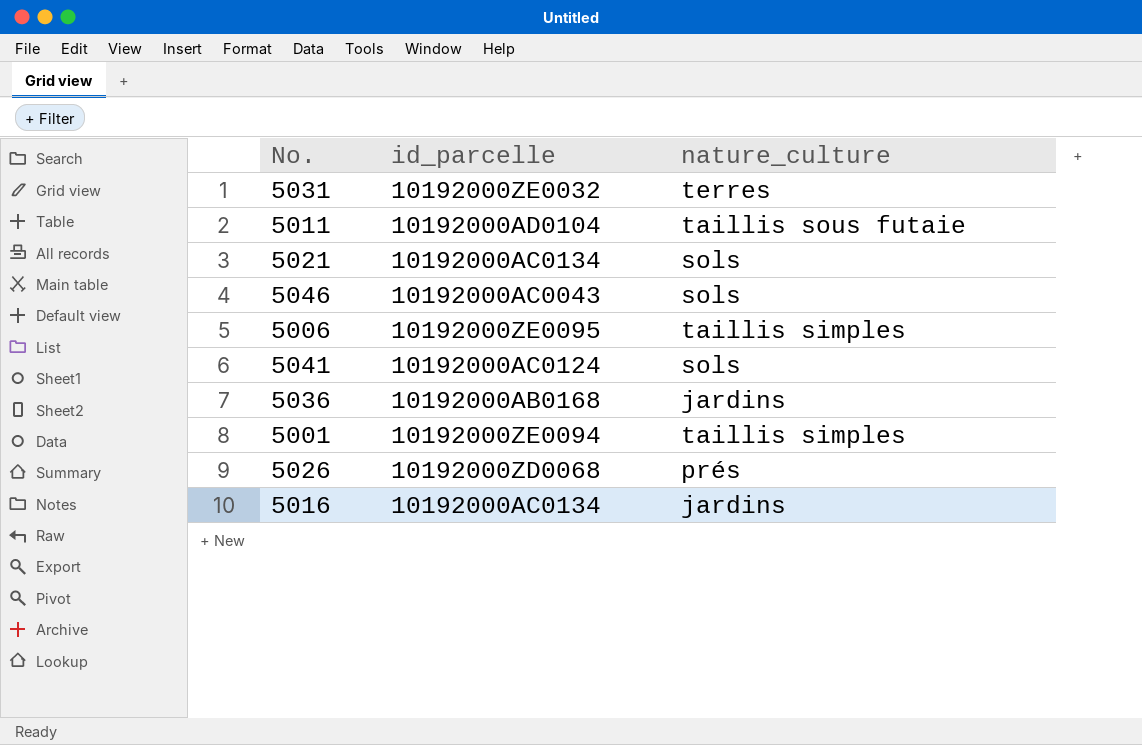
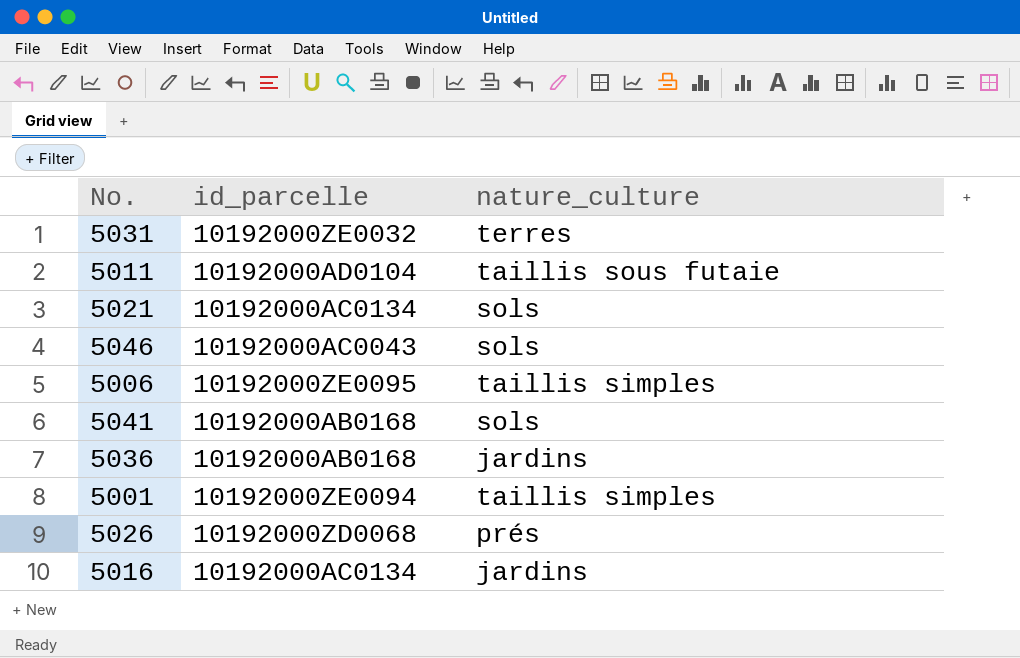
5041 | id_parcelle: 10192000AC0124 -> 10192000AB0168

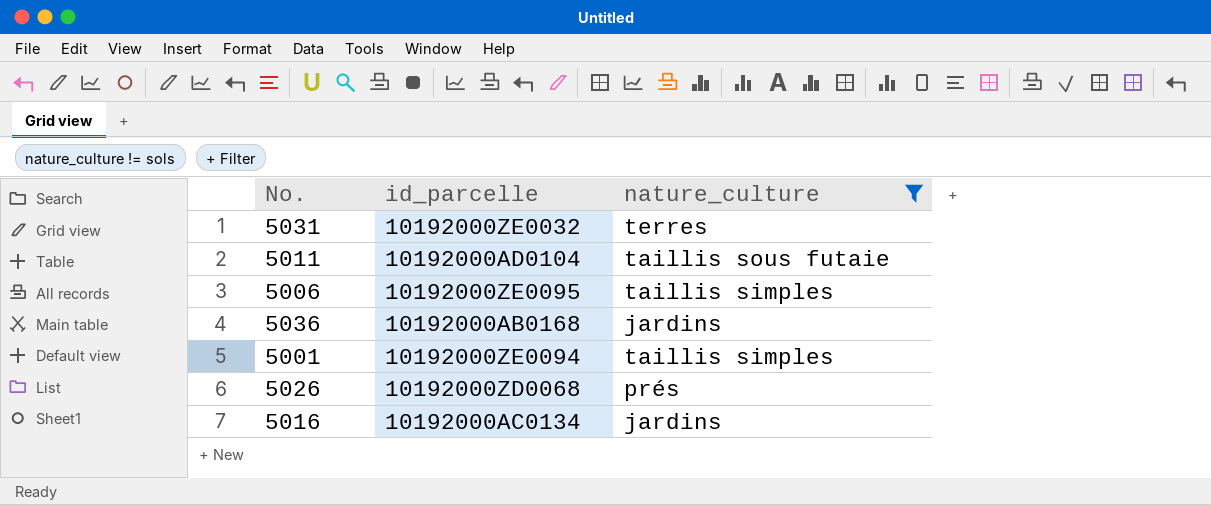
filter: none -> nature_culture != sols

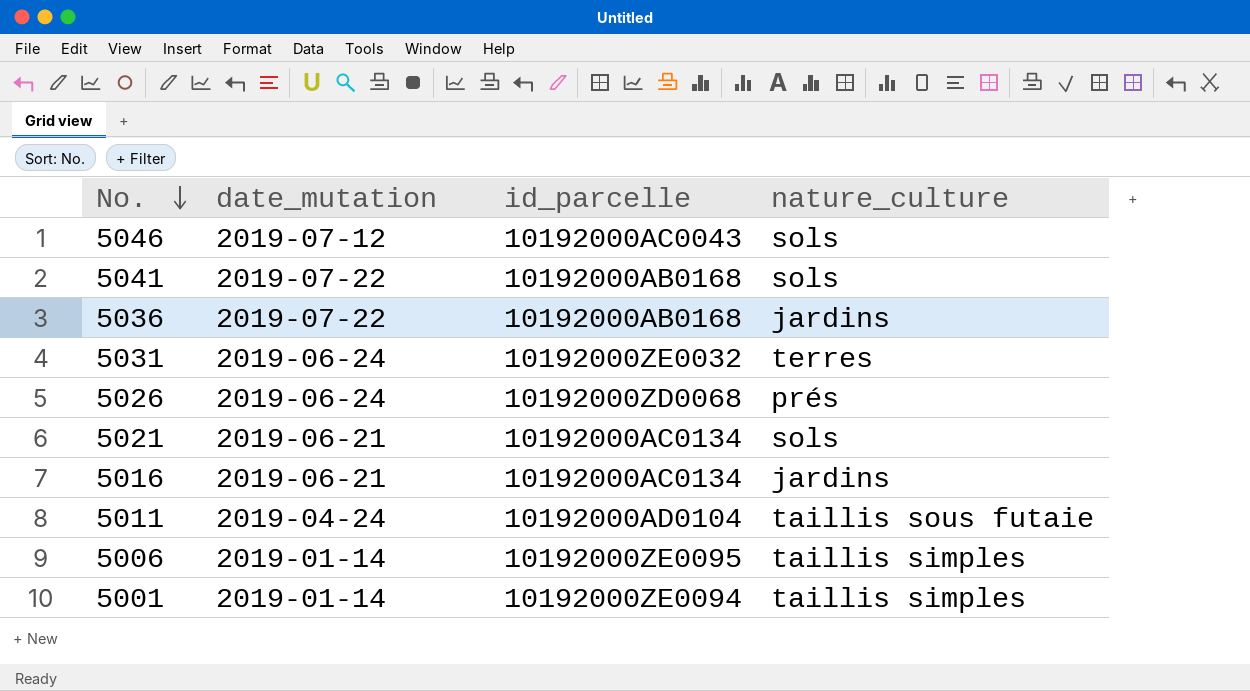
filter: nature_culture != sols -> none
row order: none -> No. descending
column date_mutation | position: none -> 2

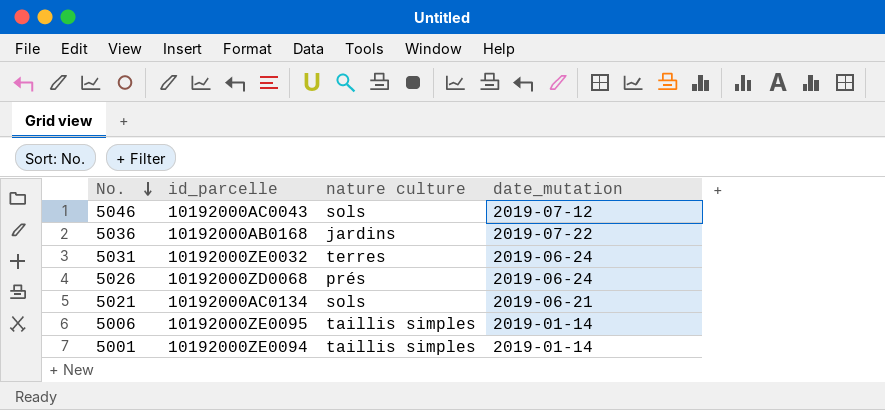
column name: nature_culture -> nature culture
column date_mutation | position: 2 -> 4
row 5041: 2019-07-22 | 10192000AB0168 | sols -> none
row 5016: 2019-06-21 | 10192000AC0134 | jardins -> none
row 5011: 2019-04-24 | 10192000AD0104 | taillis sous futaie -> none

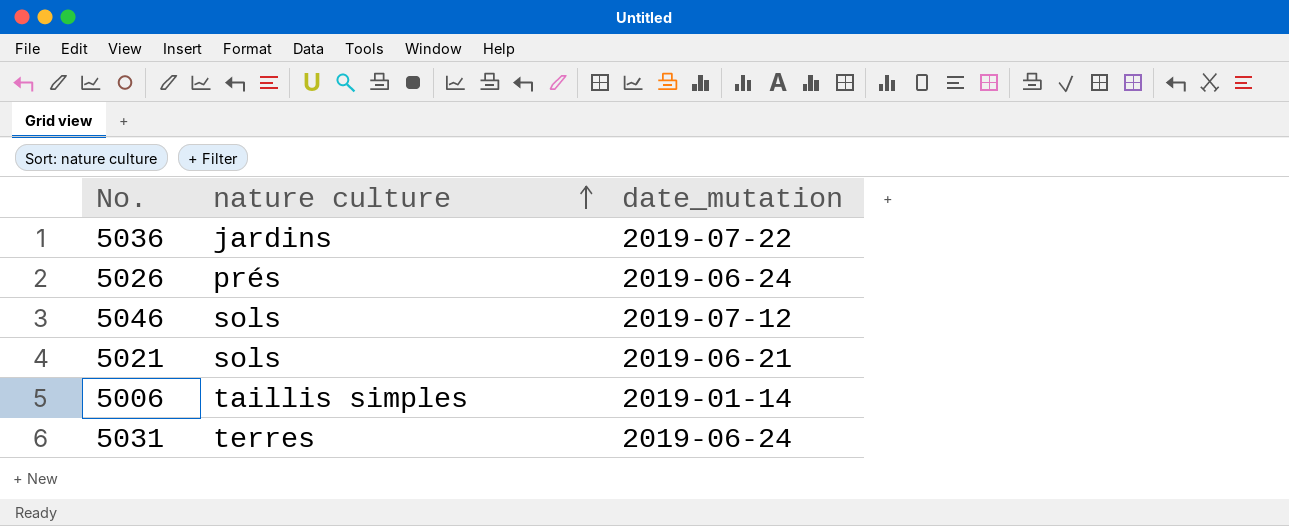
row order: No. descending -> nature culture ascending
column id_parcelle | position: 2 -> none
row 5001: 10192000ZE0094 | taillis simples | 2019-01-14 -> none

